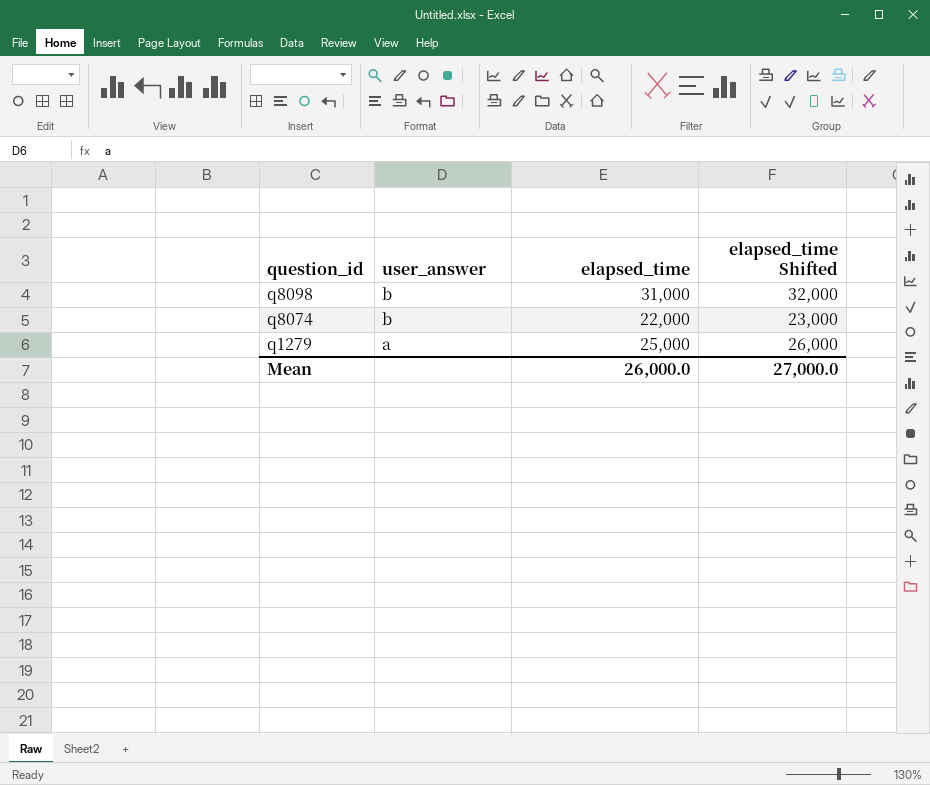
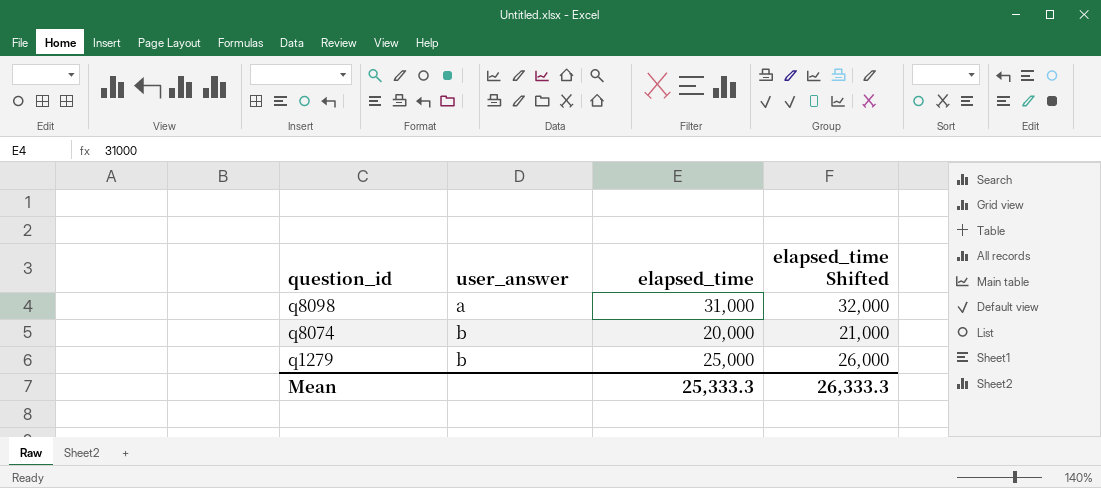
q8098 | user_answer: b -> a
q8074 | elapsed_time: 22,000 -> 20,000
q8074 | elapsed_time Shifted: 23,000 -> 21,000
q1279 | user_answer: a -> b
Mean | elapsed_time: 26,000.0 -> 25,333.3
Mean | elapsed_time Shifted: 27,000.0 -> 26,333.3

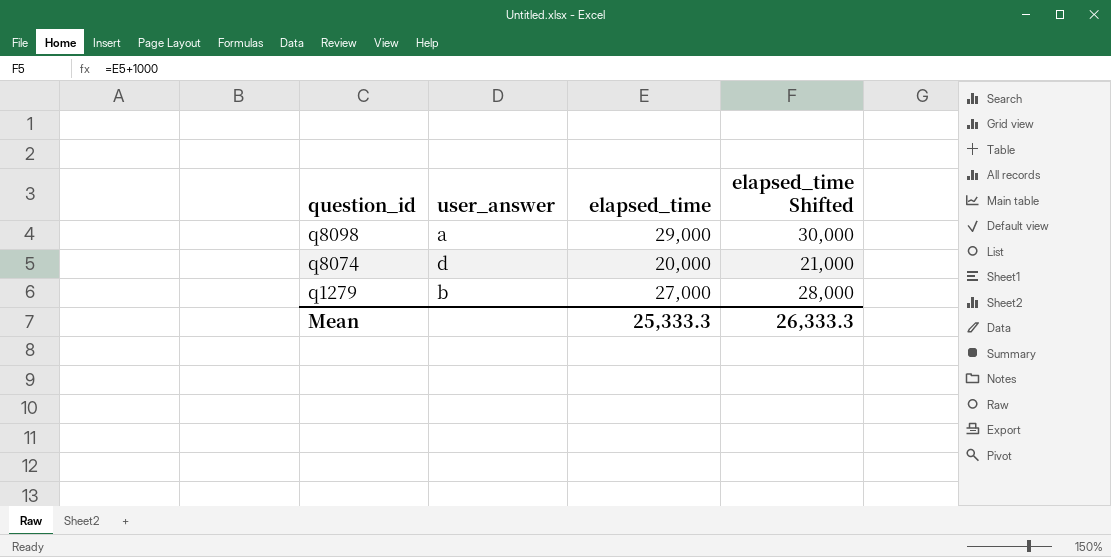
q8098 | elapsed_time: 31,000 -> 29,000
q8098 | elapsed_time Shifted: 32,000 -> 30,000
q8074 | user_answer: b -> d
q1279 | elapsed_time: 25,000 -> 27,000
q1279 | elapsed_time Shifted: 26,000 -> 28,000

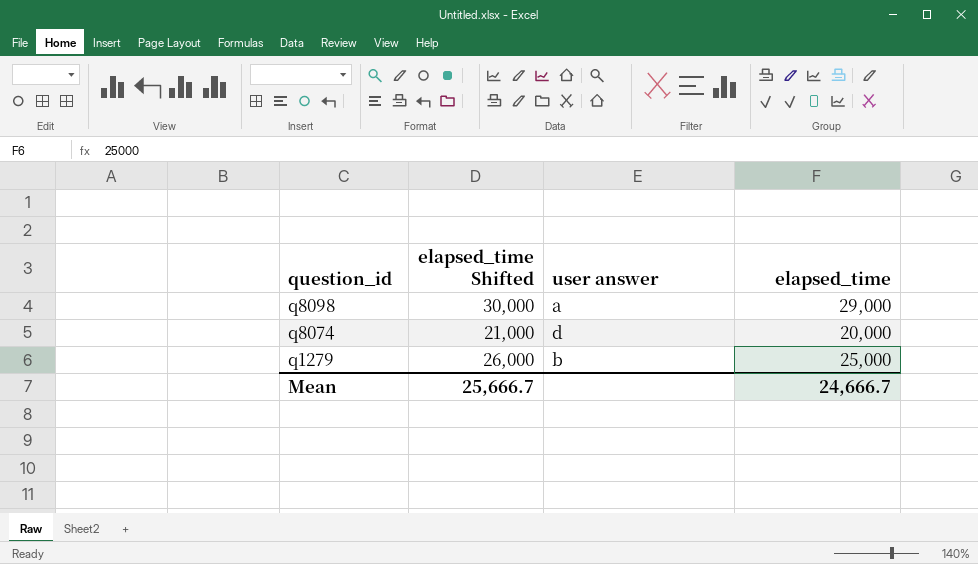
column elapsed_time Shifted | position: 4 -> 2
column name: user_answer -> user answer
q1279 | elapsed_time Shifted: 28,000 -> 26,000
q1279 | elapsed_time: 27,000 -> 25,000
Mean | elapsed_time Shifted: 26,333.3 -> 25,666.7
Mean | elapsed_time: 25,333.3 -> 24,666.7

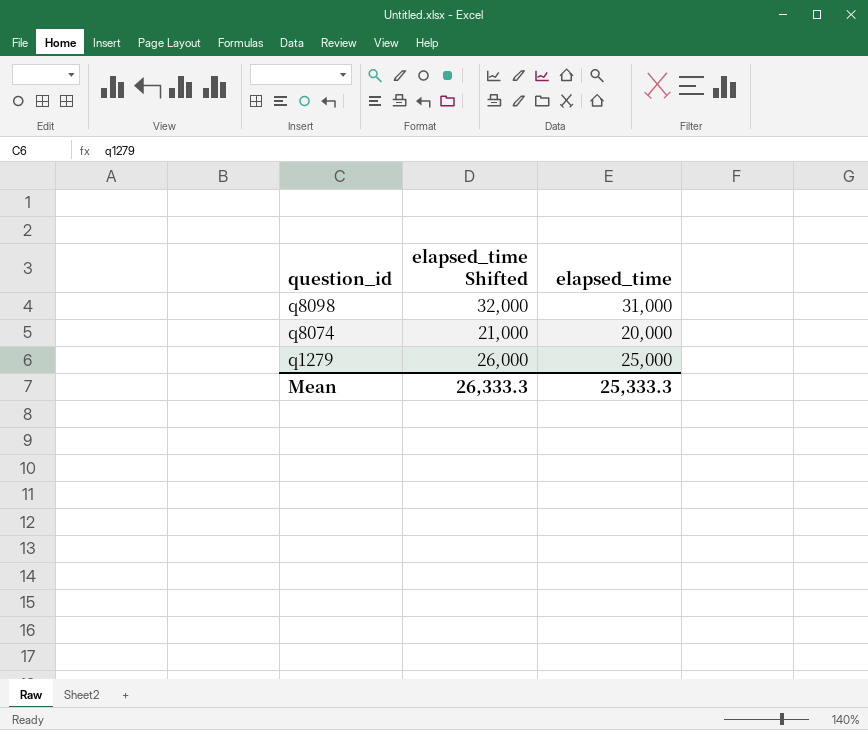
column user answer | position: 3 -> none
q8098 | elapsed_time Shifted: 30,000 -> 32,000
q8098 | elapsed_time: 29,000 -> 31,000
Mean | elapsed_time Shifted: 25,666.7 -> 26,333.3
Mean | elapsed_time: 24,666.7 -> 25,333.3

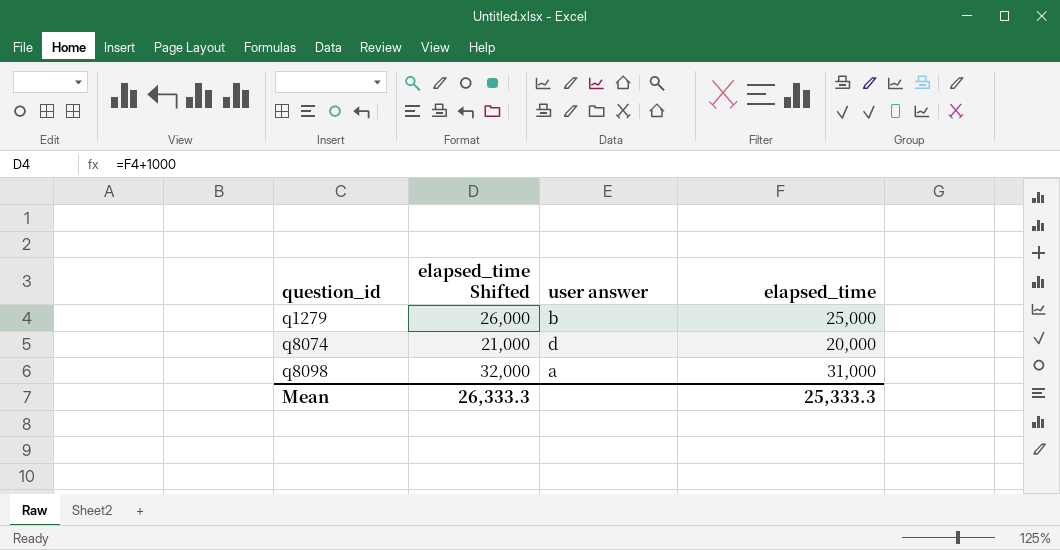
row order: question_id descending -> question_id ascending
column user answer | position: none -> 3

